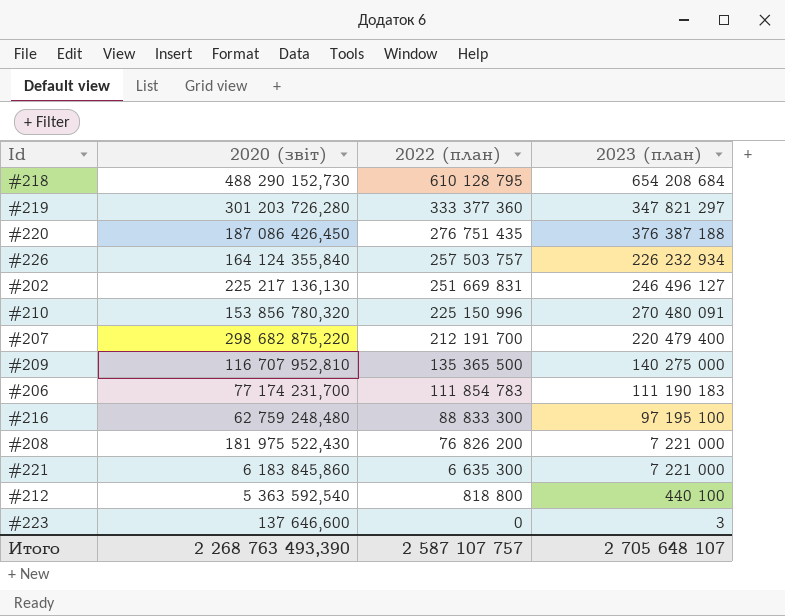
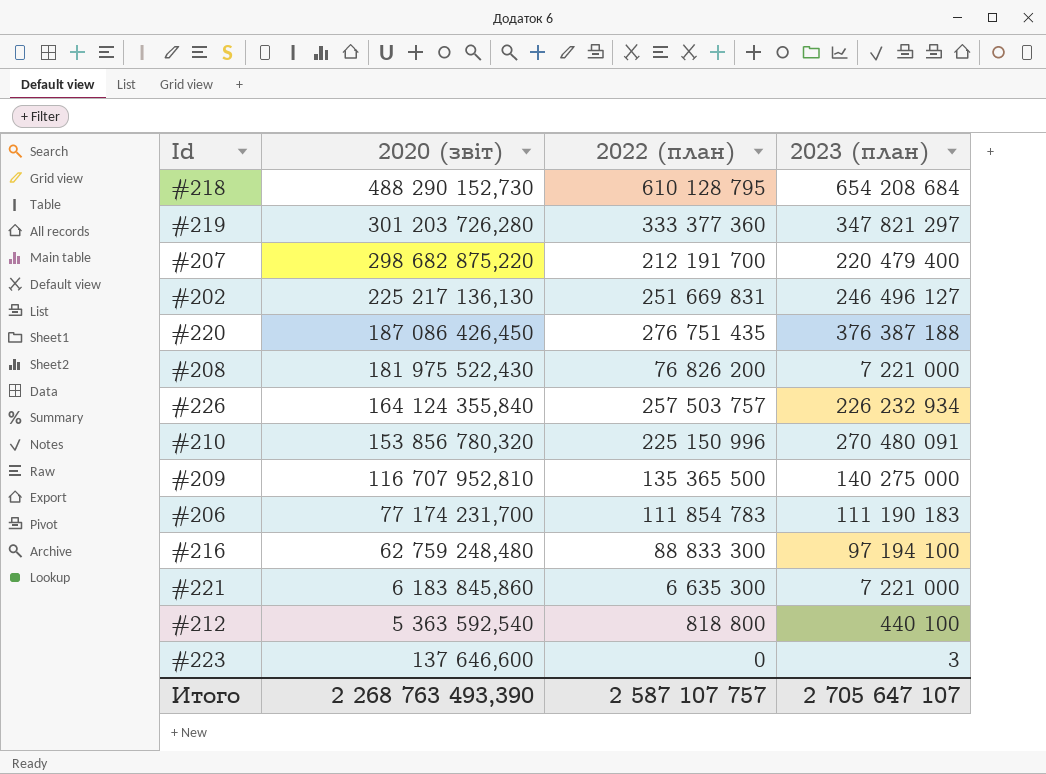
row order: 2022 (план) descending -> 2020 (звіт) descending
#216 | 2023 (план): 97 195 100 -> 97 194 100
Итого | 2023 (план): 2 705 648 107 -> 2 705 647 107

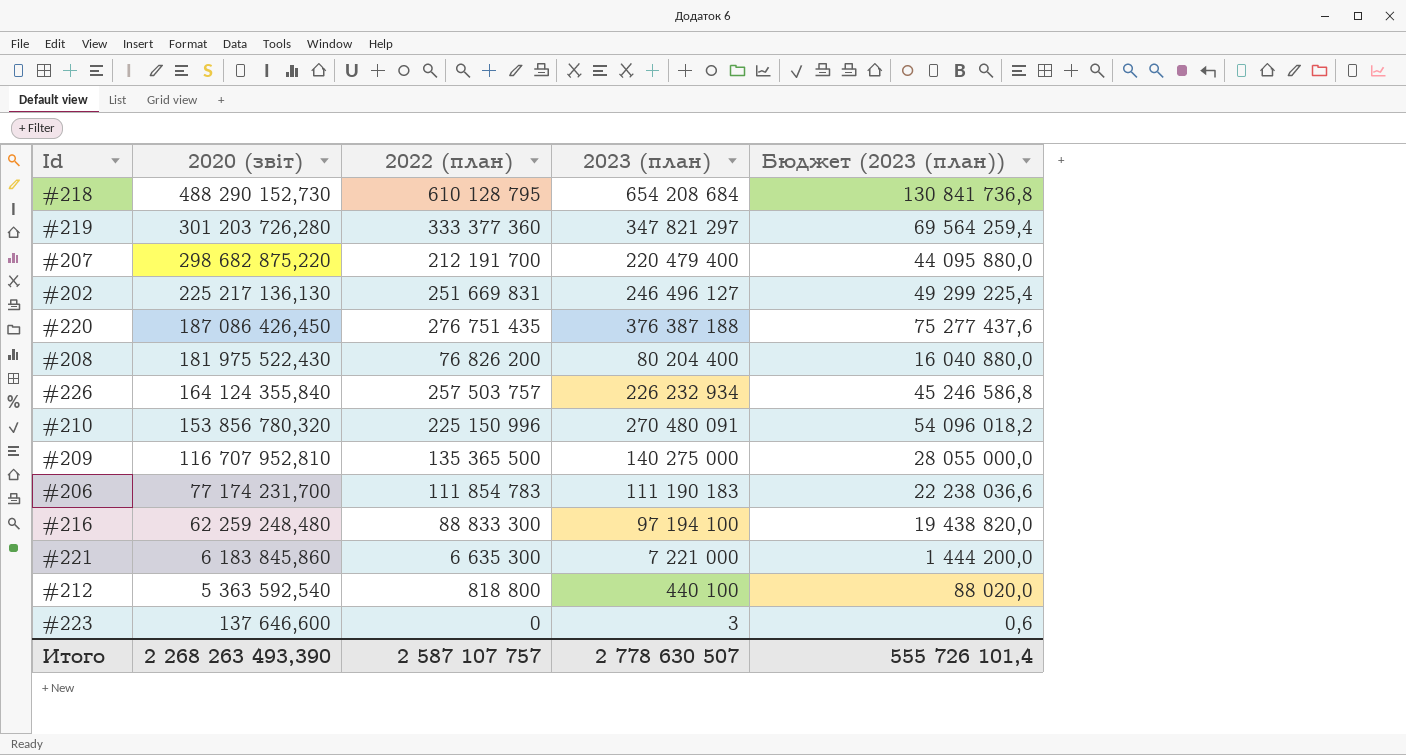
column Бюджет (2023 (план)) | formula: none -> [2023 (план)] * 0,2
#208 | 2023 (план): 7 221 000 -> 80 204 400
#216 | 2020 (звіт): 62 759 248,480 -> 62 259 248,480
Итого | 2020 (звіт): 2 268 763 493,390 -> 2 268 263 493,390
Итого | 2023 (план): 2 705 647 107 -> 2 778 630 507

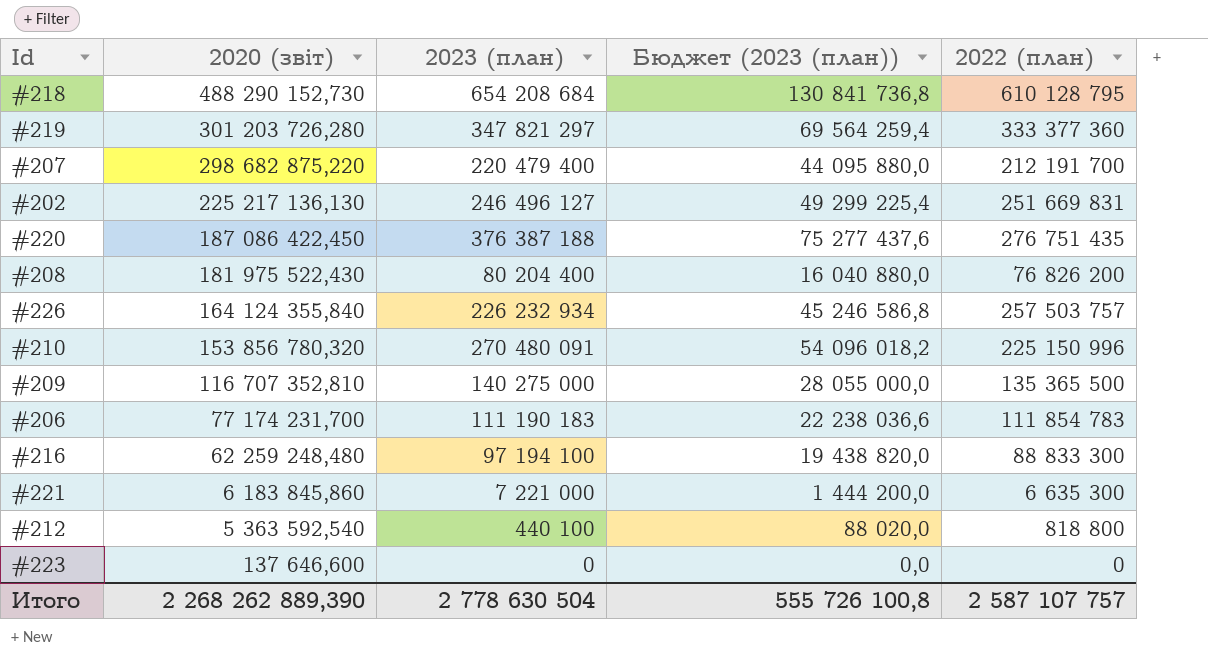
column 2022 (план) | position: 3 -> 5
#220 | 2020 (звіт): 187 086 426,450 -> 187 086 422,450
#209 | 2020 (звіт): 116 707 952,810 -> 116 707 352,810
#223 | 2023 (план): 3 -> 0
#223 | Бюджет (2023 (план)): 0,6 -> 0,0
Итого | 2020 (звіт): 2 268 263 493,390 -> 2 268 262 889,390
Итого | 2023 (план): 2 778 630 507 -> 2 778 630 504
Итого | Бюджет (2023 (план)): 555 726 101,4 -> 555 726 100,8

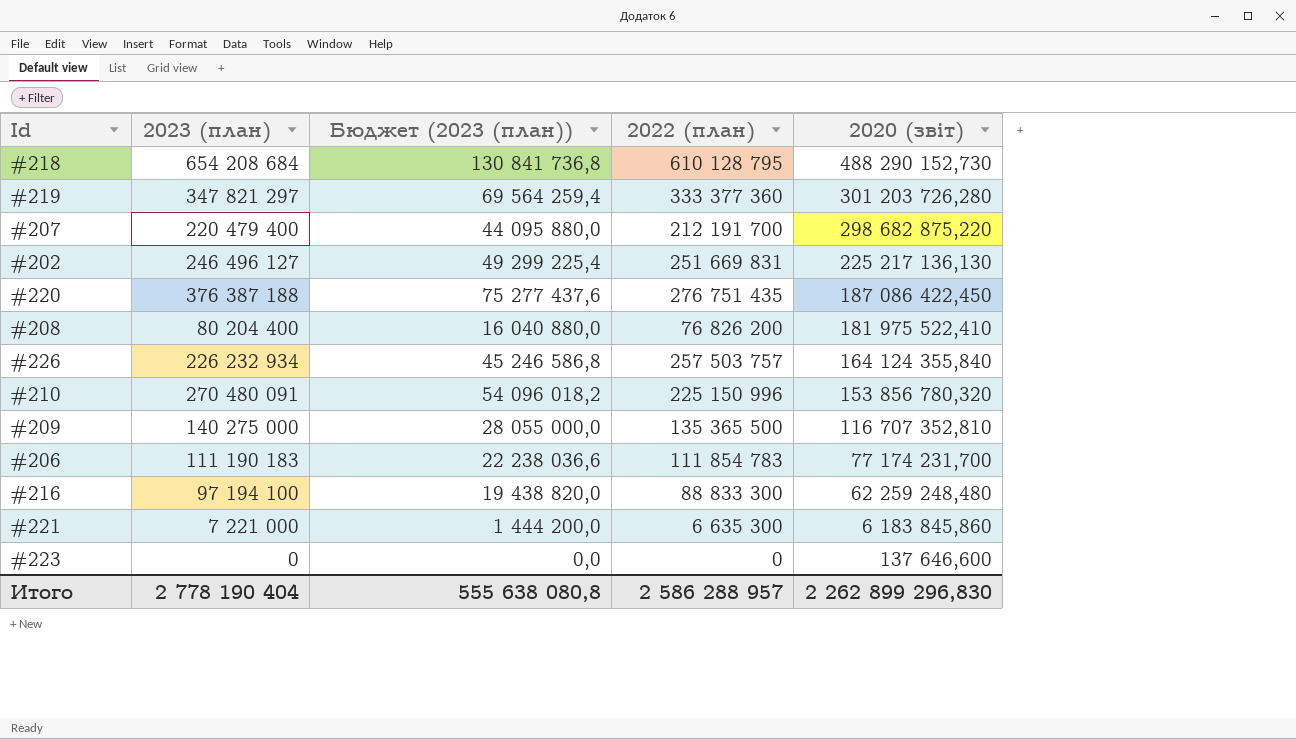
column 2020 (звіт) | position: 2 -> 5
row #212: 5 363 592,540 | 440 100 | 88 020,0 | 818 800 -> none
#208 | 2020 (звіт): 181 975 522,430 -> 181 975 522,410
Итого | 2023 (план): 2 778 630 504 -> 2 778 190 404
Итого | Бюджет (2023 (план)): 555 726 100,8 -> 555 638 080,8
Итого | 2022 (план): 2 587 107 757 -> 2 586 288 957
Итого | 2020 (звіт): 2 268 262 889,390 -> 2 262 899 296,830

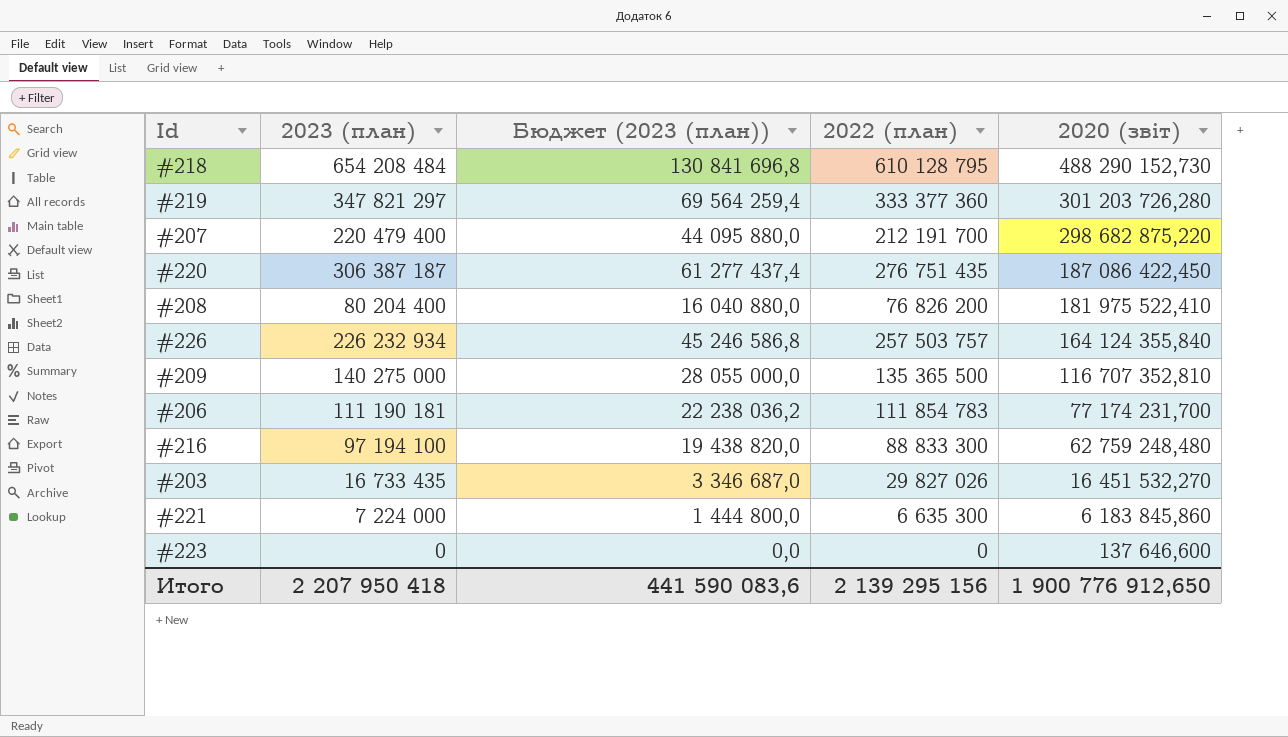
row #202: 246 496 127 | 49 299 225,4 | 251 669 831 | 225 217 136,130 -> none
row #210: 270 480 091 | 54 096 018,2 | 225 150 996 | 153 856 780,320 -> none
#218 | 2023 (план): 654 208 684 -> 654 208 484
#218 | Бюджет (2023 (план)): 130 841 736,8 -> 130 841 696,8
#220 | 2023 (план): 376 387 188 -> 306 387 187
#220 | Бюджет (2023 (план)): 75 277 437,6 -> 61 277 437,4
#206 | 2023 (план): 111 190 183 -> 111 190 181
#206 | Бюджет (2023 (план)): 22 238 036,6 -> 22 238 036,2
#216 | 2020 (звіт): 62 259 248,480 -> 62 759 248,480
row #203: none -> 16 733 435 | 3 346 687,0 | 29 827 026 | 16 451 532,270
#221 | 2023 (план): 7 221 000 -> 7 224 000
#221 | Бюджет (2023 (план)): 1 444 200,0 -> 1 444 800,0
Итого | 2023 (план): 2 778 190 404 -> 2 207 950 418
Итого | Бюджет (2023 (план)): 555 638 080,8 -> 441 590 083,6
Итого | 2022 (план): 2 586 288 957 -> 2 139 295 156
Итого | 2020 (звіт): 2 262 899 296,830 -> 1 900 776 912,650

